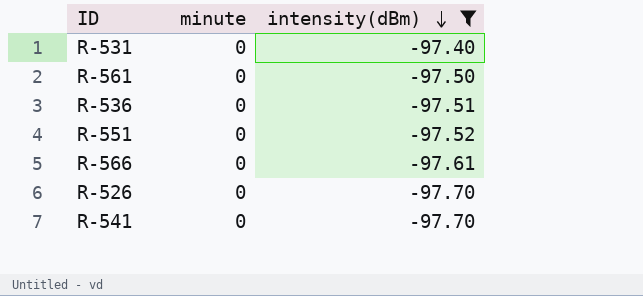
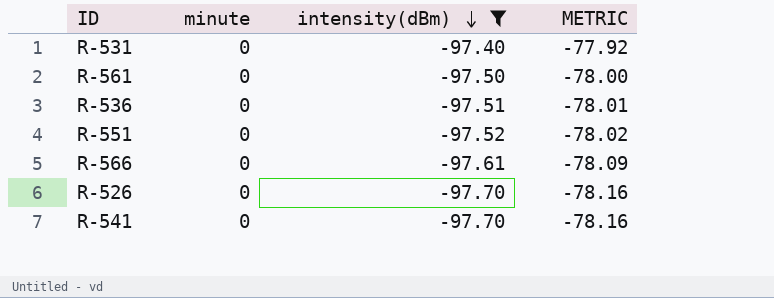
column METRIC | formula: none -> [intensity(dBm)] * 0.8

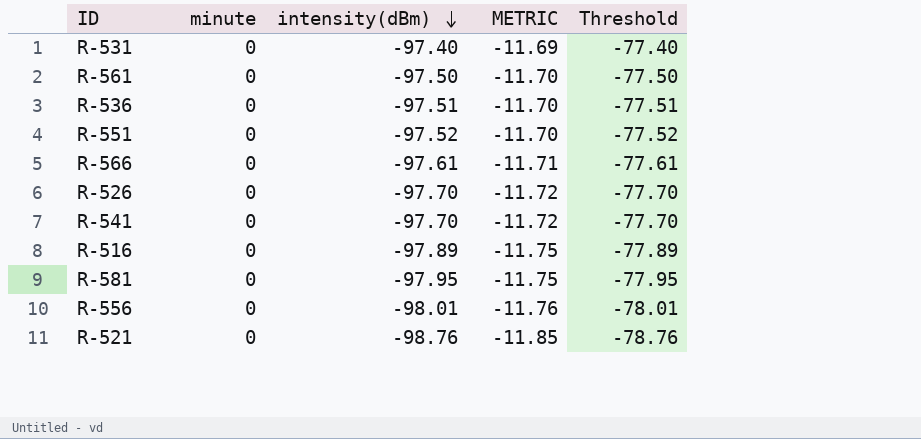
filter: intensity(dBm) >= -97.70 -> none
column METRIC | formula: [intensity(dBm)] * 0.8 -> [intensity(dBm)] * 0.12
column Threshold | formula: none -> [intensity(dBm)] + 20

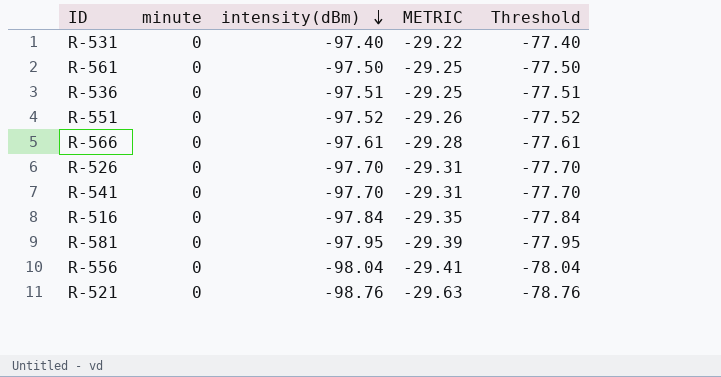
column METRIC | formula: [intensity(dBm)] * 0.12 -> [intensity(dBm)] * 0.3
R-516 | intensity(dBm): -97.89 -> -97.84
R-516 | Threshold: -77.89 -> -77.84
R-556 | intensity(dBm): -98.01 -> -98.04
R-556 | Threshold: -78.01 -> -78.04

